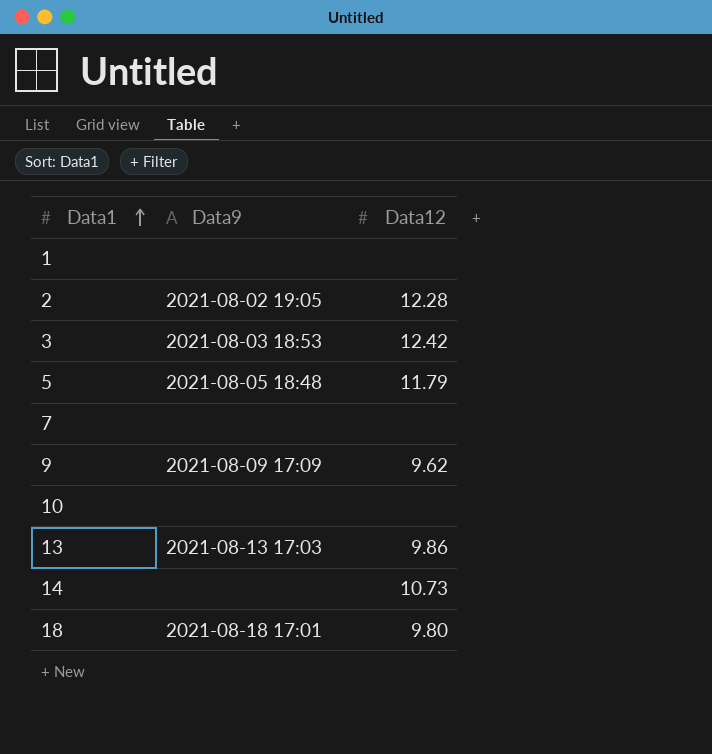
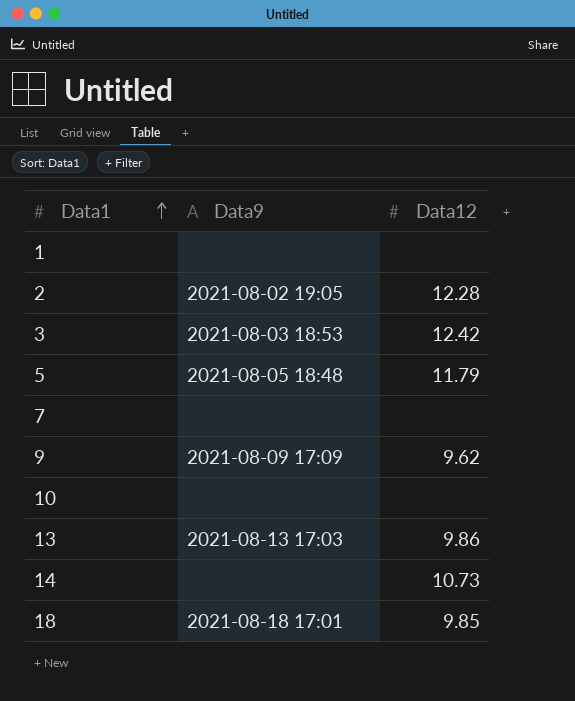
18 | Data12: 9.80 -> 9.85

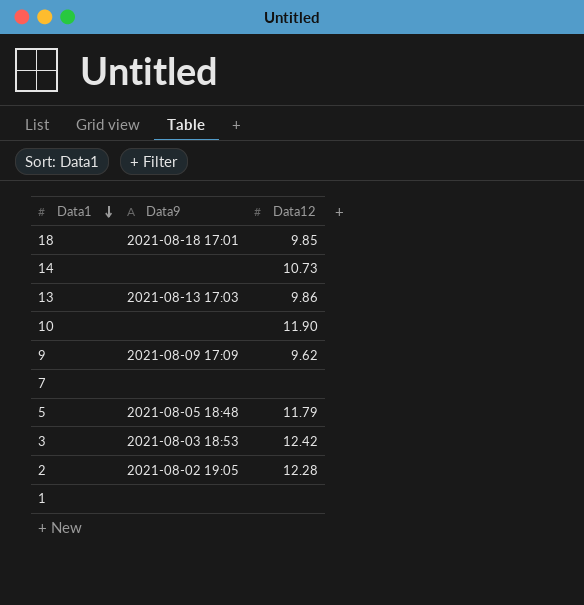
row order: Data1 ascending -> Data1 descending
10 | Data12: none -> 11.90

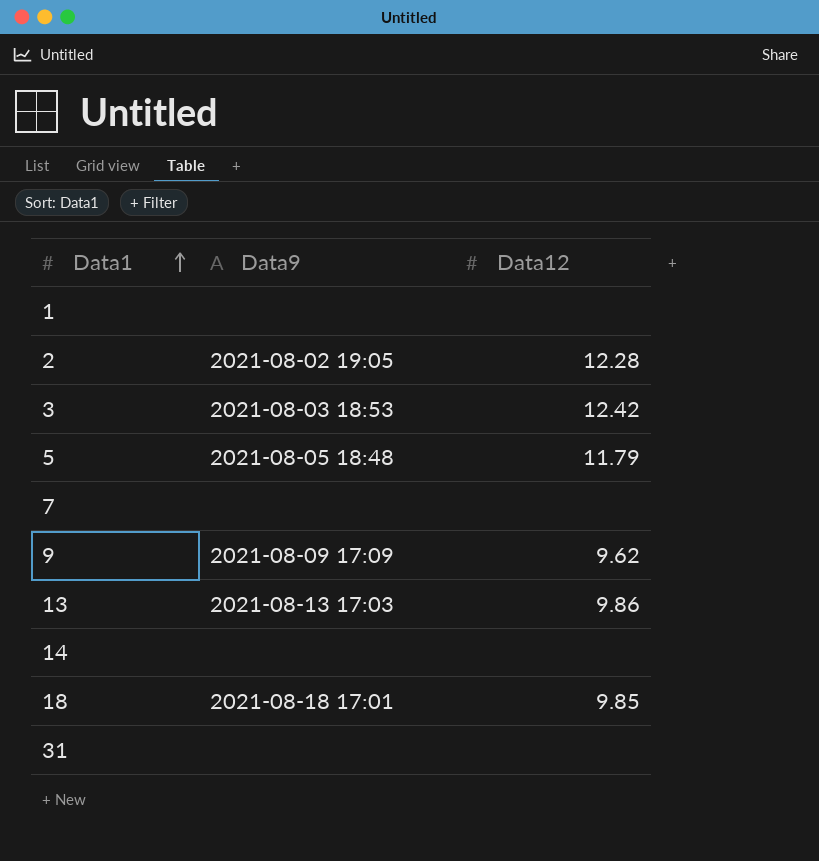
row order: Data1 descending -> Data1 ascending
row 10: none | 11.90 -> none
14 | Data12: 10.73 -> none
row 31: none -> none | none

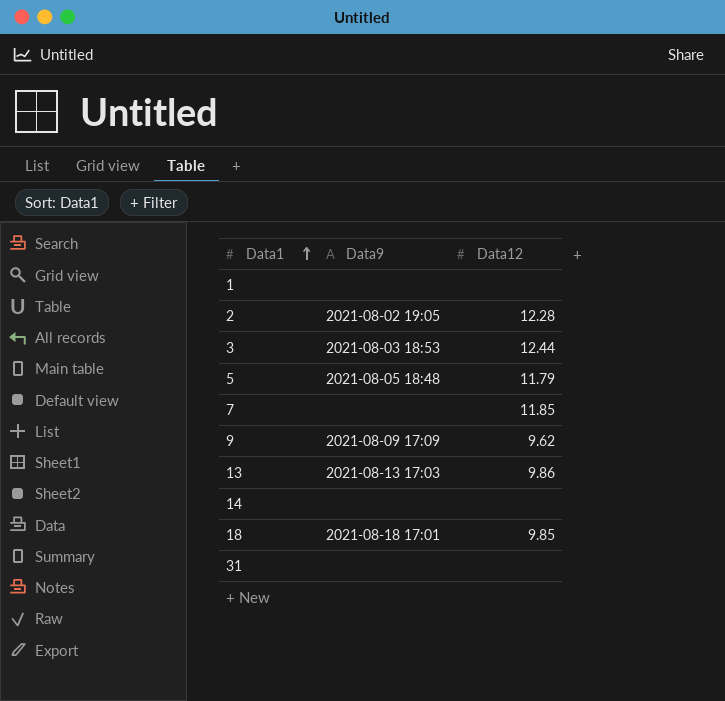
3 | Data12: 12.42 -> 12.44
7 | Data12: none -> 11.85

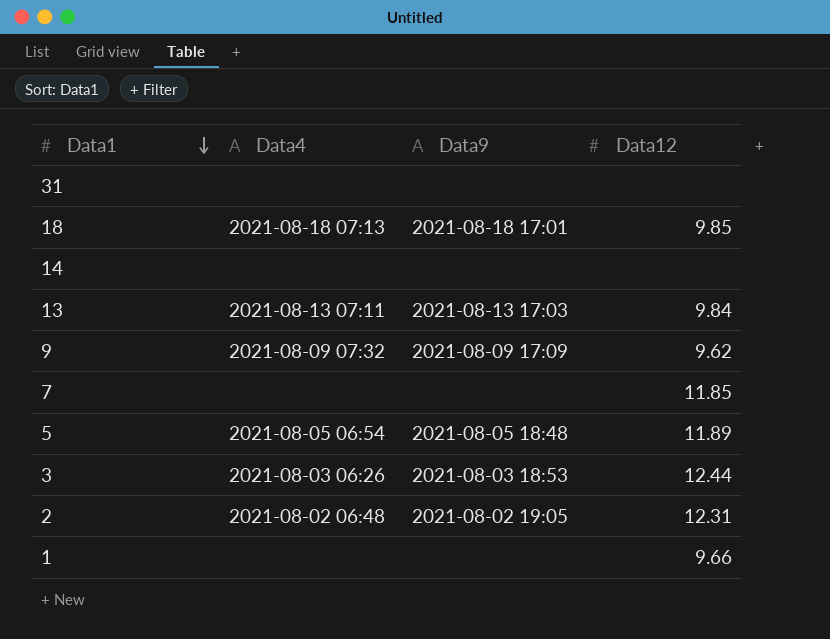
row order: Data1 ascending -> Data1 descending
column Data4 | position: none -> 2
13 | Data12: 9.86 -> 9.84
5 | Data12: 11.79 -> 11.89
2 | Data12: 12.28 -> 12.31
1 | Data12: none -> 9.66

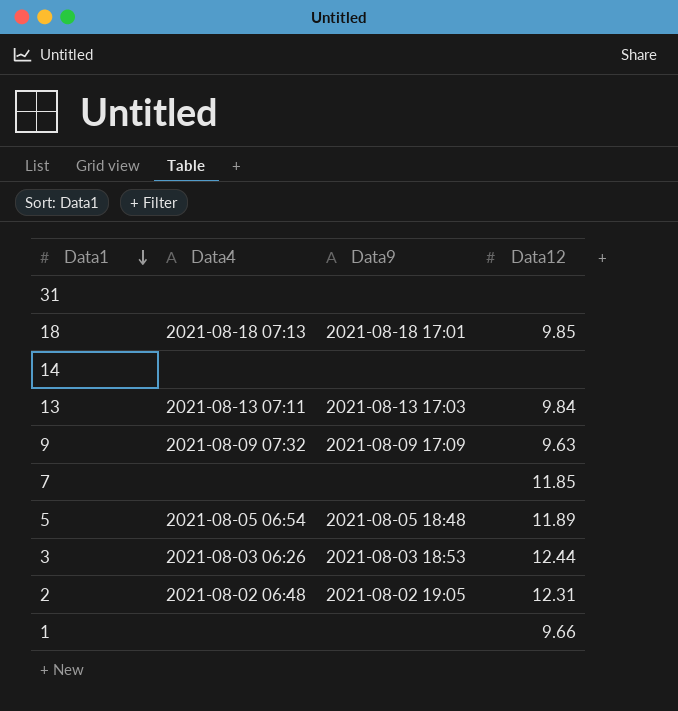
9 | Data12: 9.62 -> 9.63

